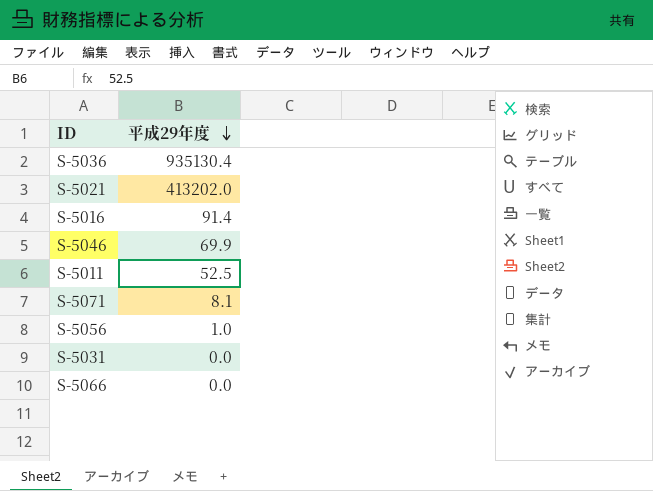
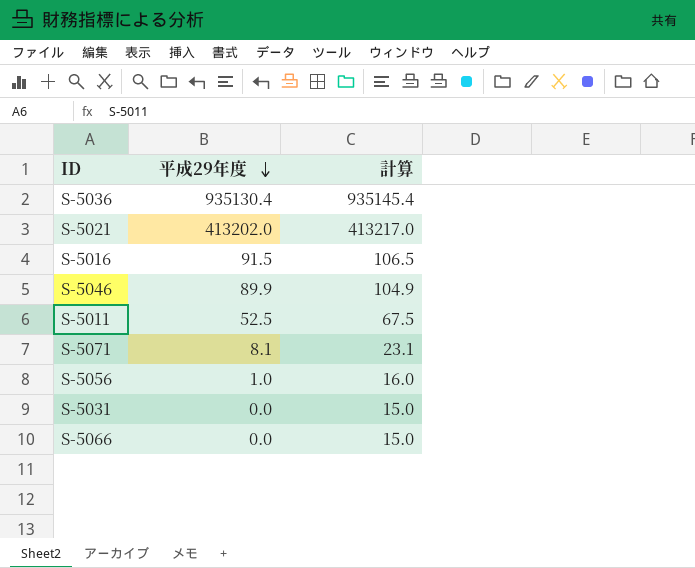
column 計算 | formula: none -> [平成29年度] + 15
S-5016 | 平成29年度: 91.4 -> 91.5
S-5046 | 平成29年度: 69.9 -> 89.9

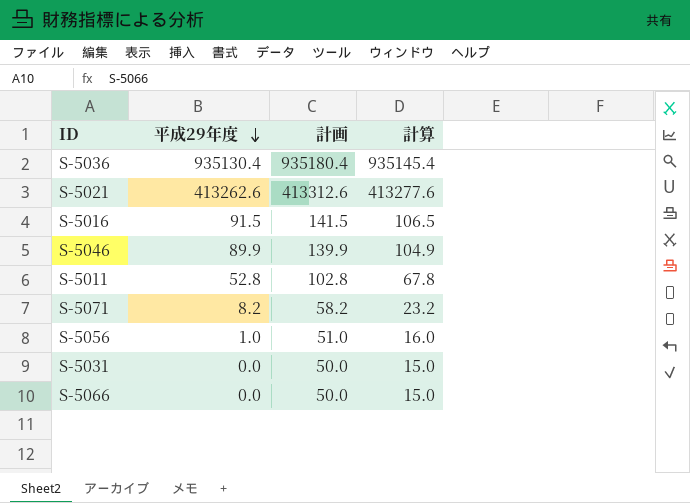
column 計画 | formula: none -> [平成29年度] + 50
S-5021 | 平成29年度: 413202.0 -> 413262.6
S-5021 | 計算: 413217.0 -> 413277.6
S-5011 | 平成29年度: 52.5 -> 52.8
S-5011 | 計算: 67.5 -> 67.8
S-5071 | 平成29年度: 8.1 -> 8.2
S-5071 | 計算: 23.1 -> 23.2

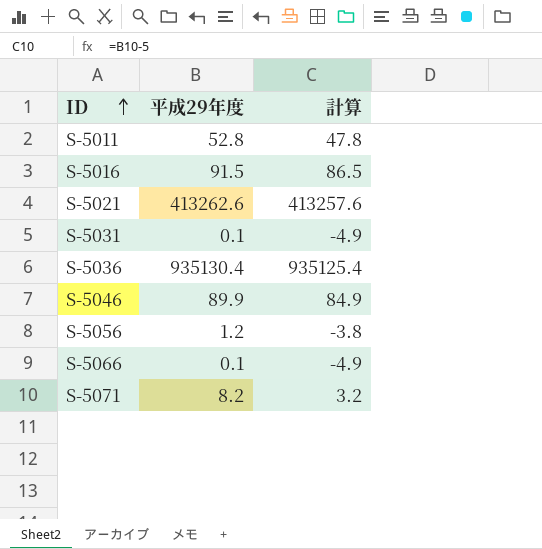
row order: 平成29年度 descending -> ID ascending
column 計画 | formula: [平成29年度] + 50 -> none
column 計算 | formula: [平成29年度] + 15 -> [平成29年度] - 5
S-5031 | 平成29年度: 0.0 -> 0.1
S-5056 | 平成29年度: 1.0 -> 1.2
S-5066 | 平成29年度: 0.0 -> 0.1

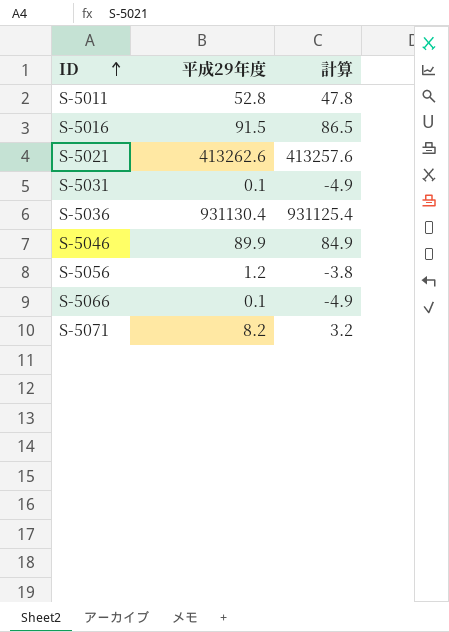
S-5036 | 平成29年度: 935130.4 -> 931130.4
S-5036 | 計算: 935125.4 -> 931125.4

